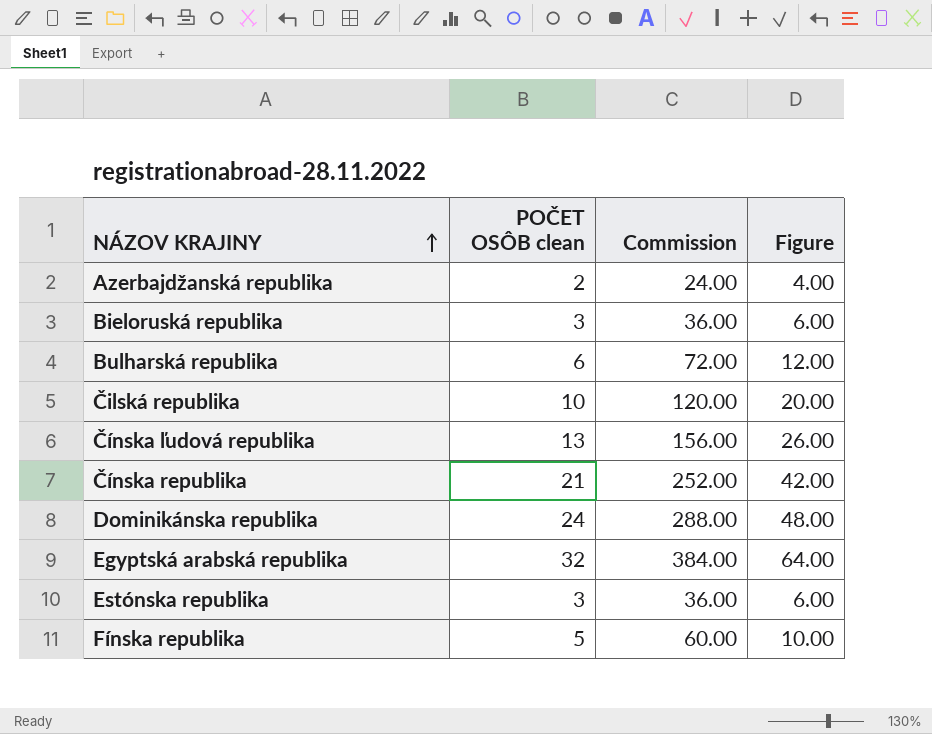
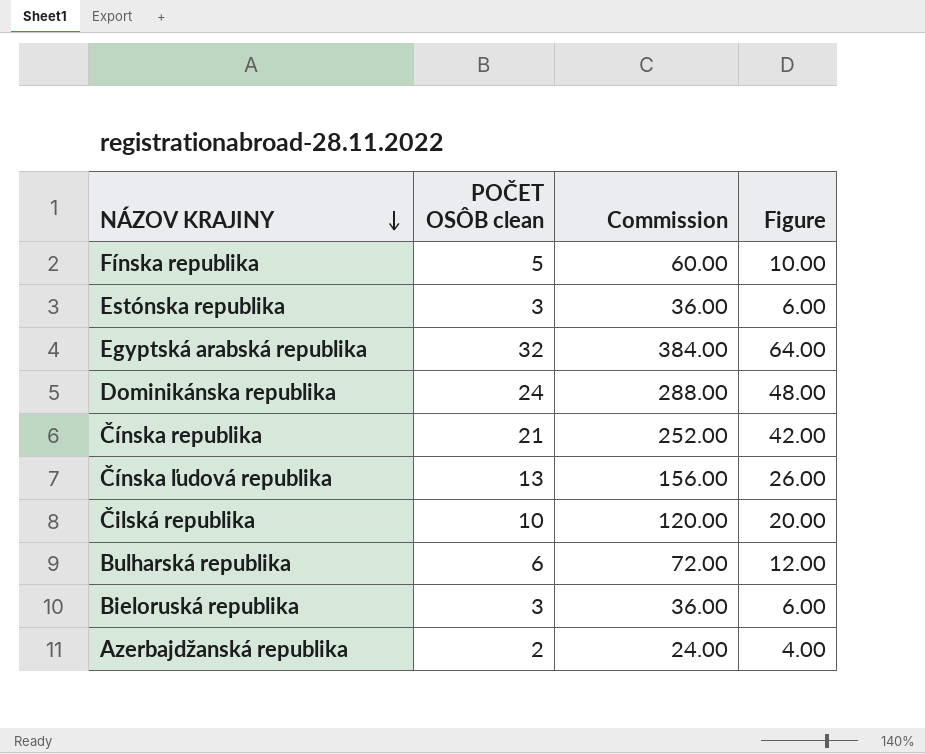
row order: NÁZOV KRAJINY ascending -> NÁZOV KRAJINY descending

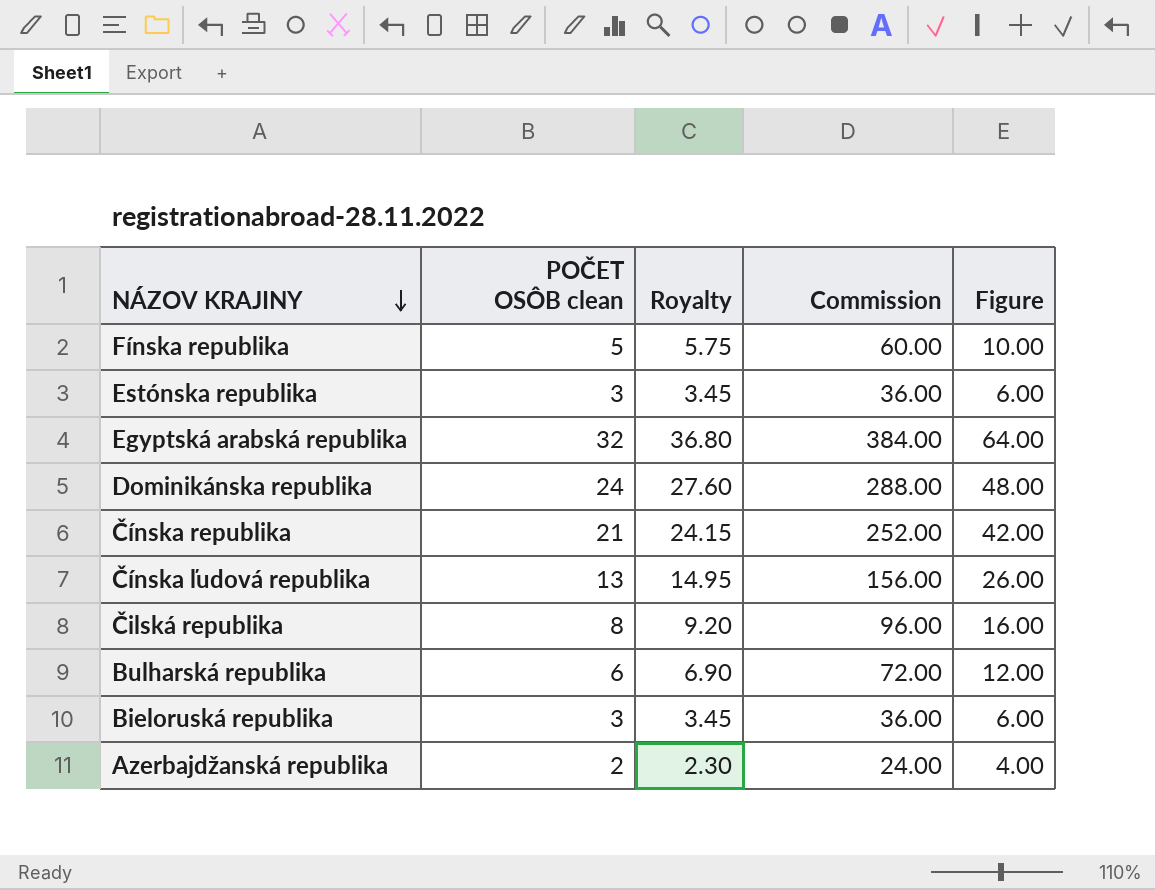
column Royalty | formula: none -> [POČET OSÔB clean] * 1.15
Čilská republika | POČET OSÔB clean: 10 -> 8
Čilská republika | Commission: 120.00 -> 96.00
Čilská republika | Figure: 20.00 -> 16.00

